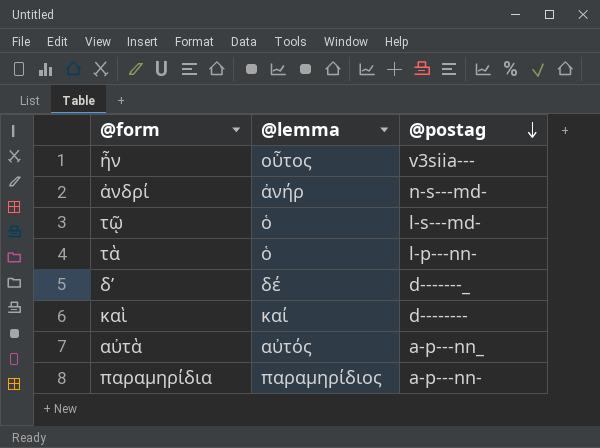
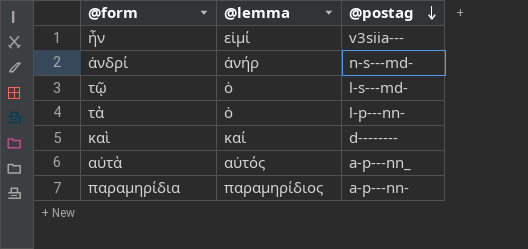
row δ’: δέ | d-------_ -> none
ἦν | @lemma: οὗτος -> εἰμί

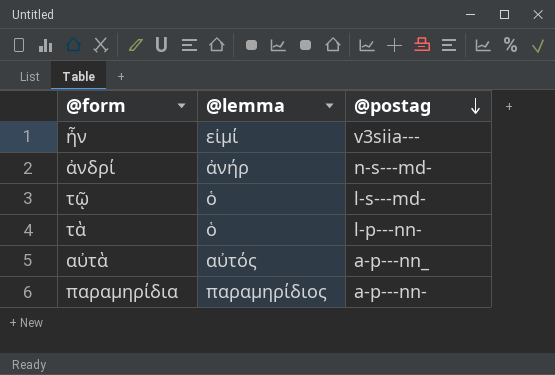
row καὶ: καί | d-------- -> none

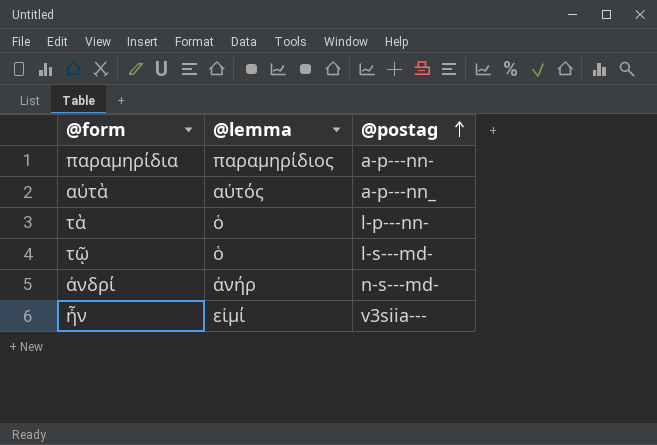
row order: @postag descending -> @postag ascending

